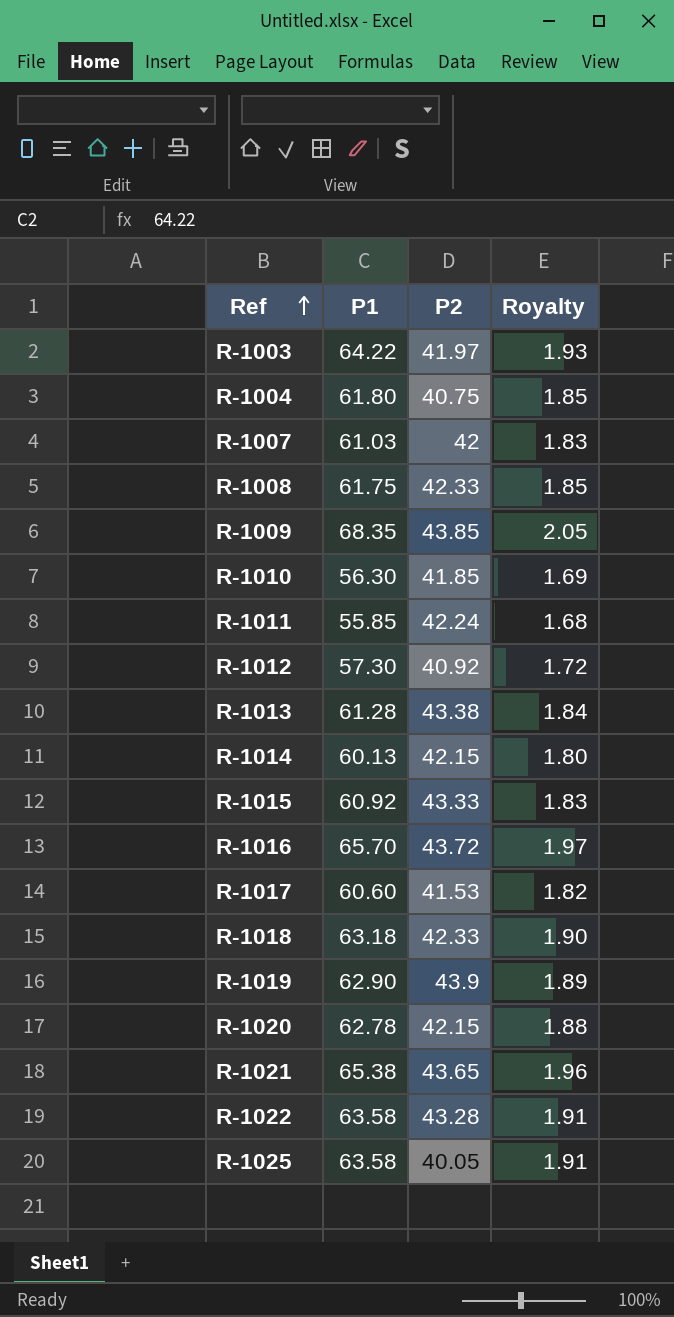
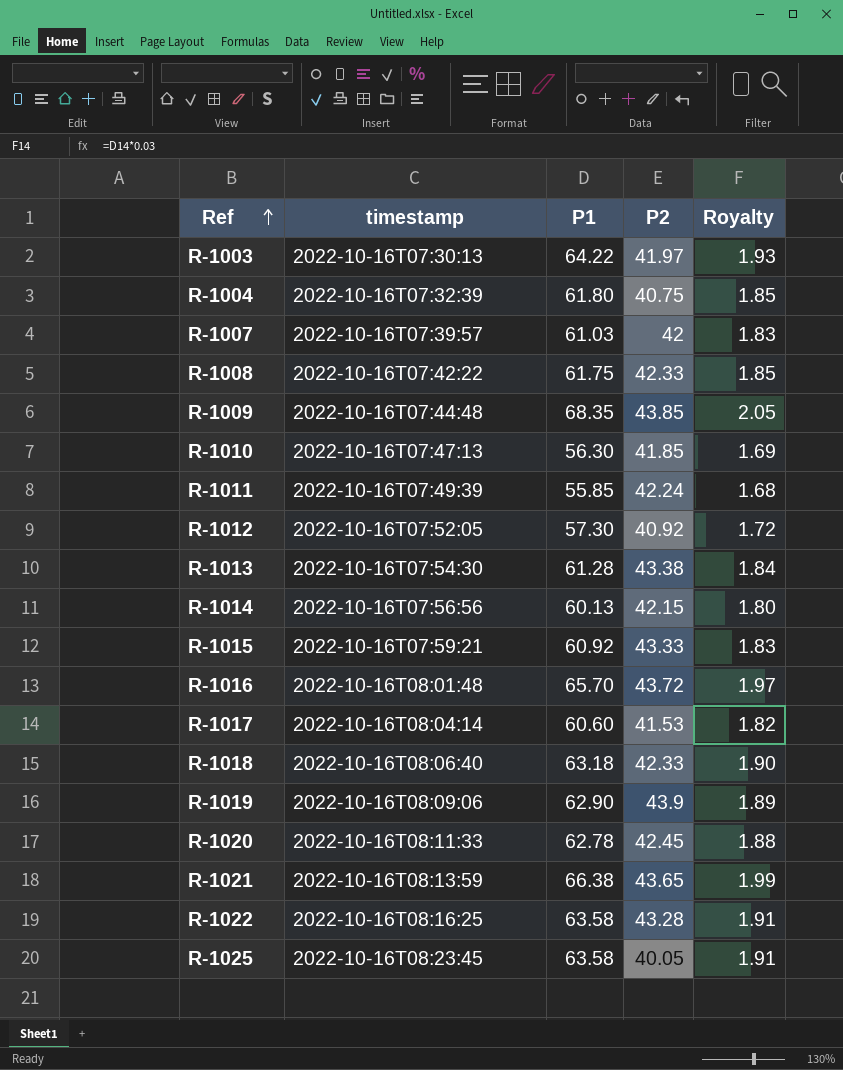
column timestamp | position: none -> 2
R-1020 | P2: 42.15 -> 42.45
R-1021 | P1: 65.38 -> 66.38
R-1021 | Royalty: 1.96 -> 1.99

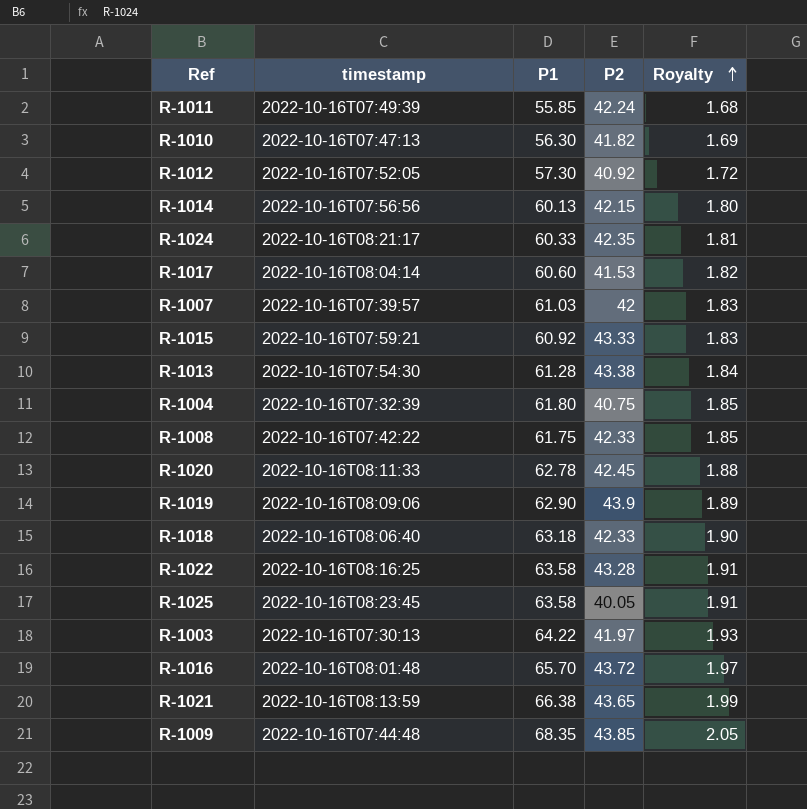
row order: Ref ascending -> Royalty ascending
R-1010 | P2: 41.85 -> 41.82
row R-1024: none -> 2022-10-16T08:21:17 | 60.33 | 42.35 | 1.81

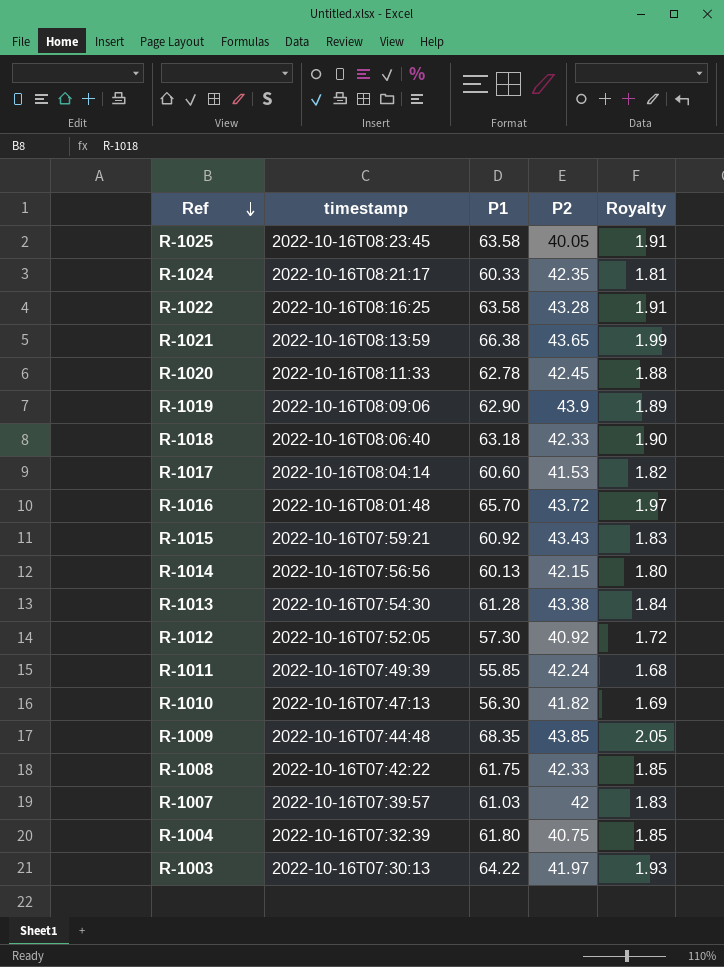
row order: Royalty ascending -> Ref descending
R-1015 | P2: 43.33 -> 43.43

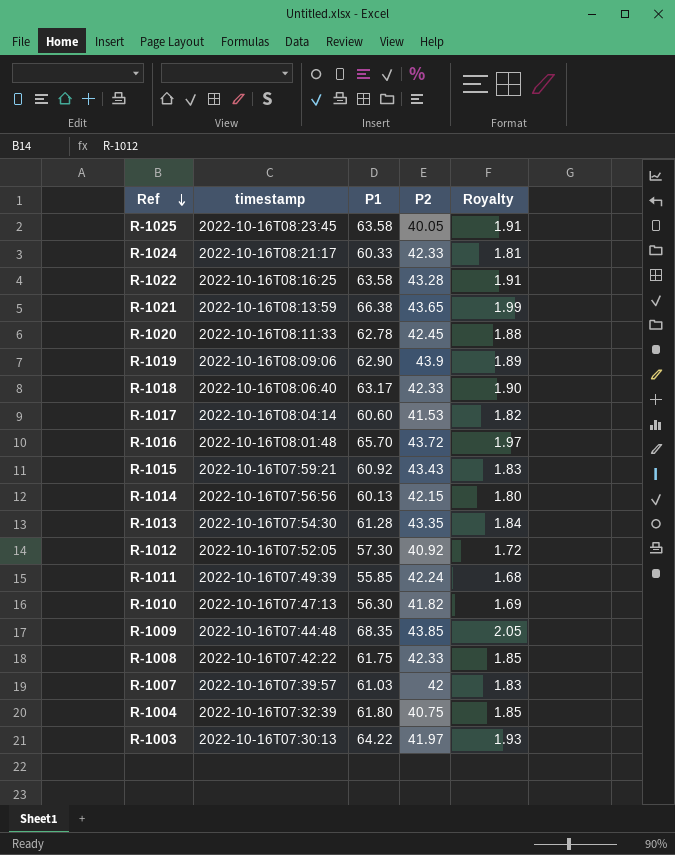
R-1024 | P2: 42.35 -> 42.33
R-1018 | P1: 63.18 -> 63.17
R-1013 | P2: 43.38 -> 43.35

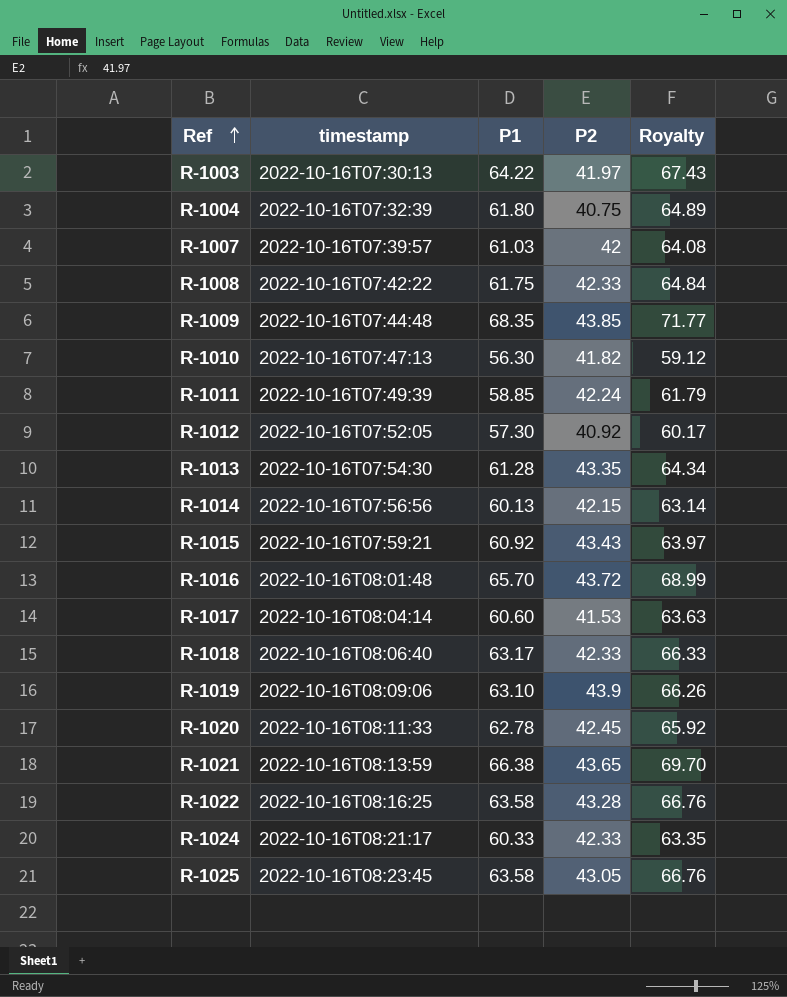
row order: Ref descending -> Ref ascending
column Royalty | formula: [P1] * 0.03 -> [P1] * 1.05
R-1011 | P1: 55.85 -> 58.85
R-1019 | P1: 62.90 -> 63.10
R-1025 | P2: 40.05 -> 43.05

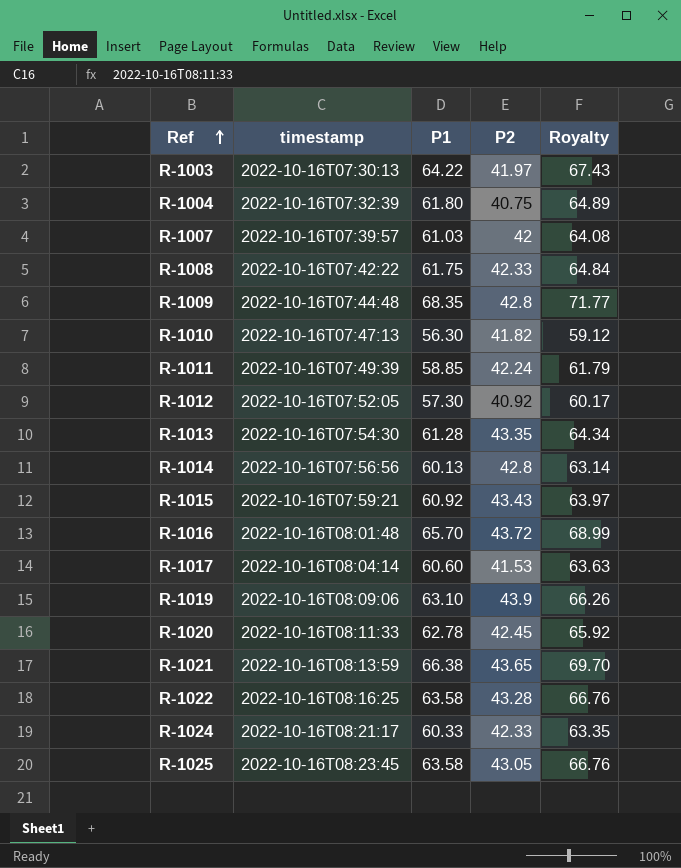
row R-1018: 2022-10-16T08:06:40 | 63.17 | 42.33 | 66.33 -> none
R-1009 | P2: 43.85 -> 42.8
R-1014 | P2: 42.15 -> 42.8

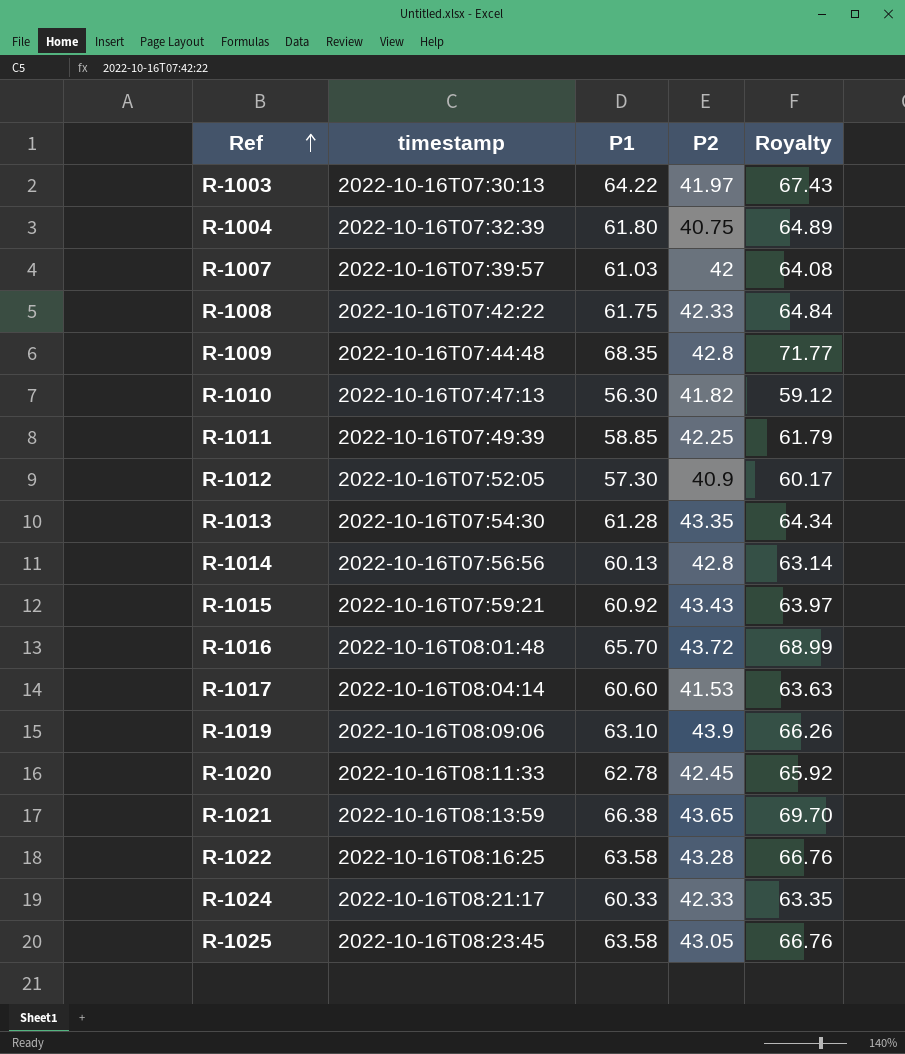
R-1011 | P2: 42.24 -> 42.25
R-1012 | P2: 40.92 -> 40.9

